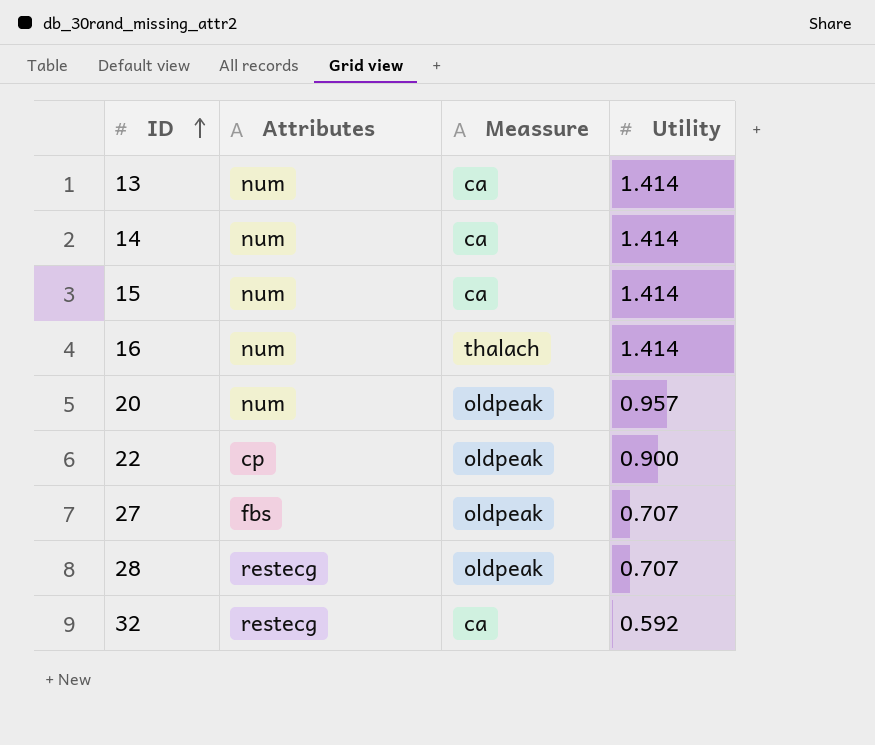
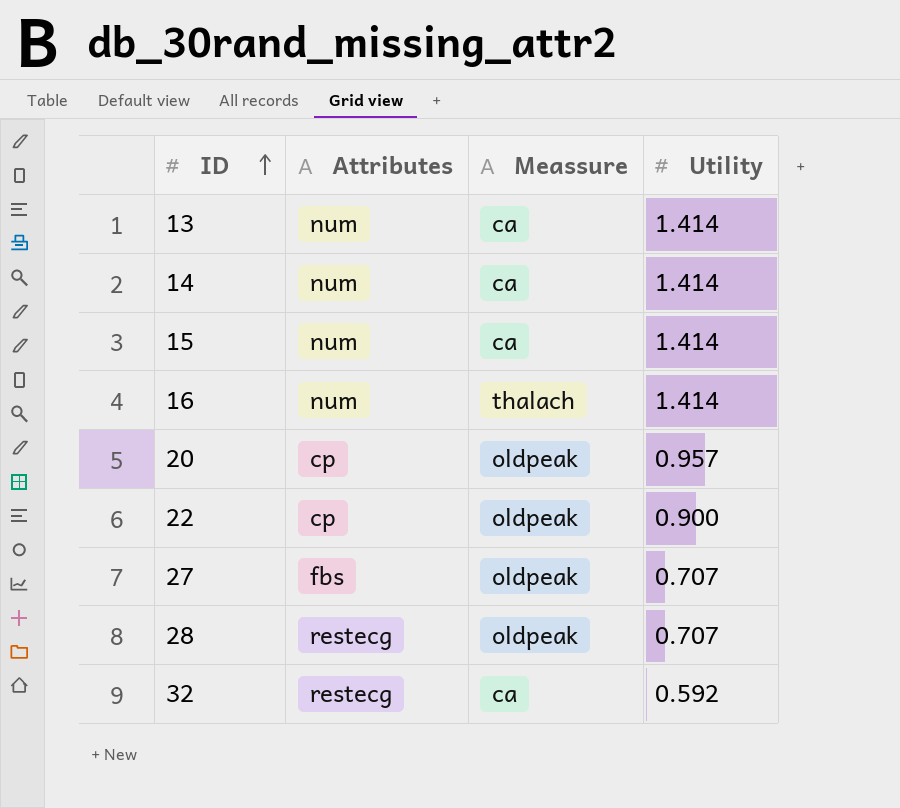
20 | Attributes: num -> cp

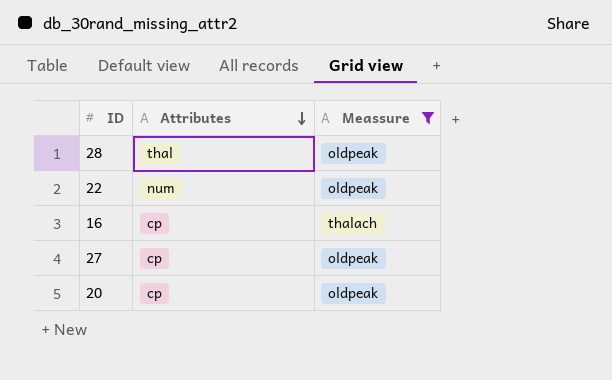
filter: none -> Meassure != ca
row order: ID ascending -> Attributes descending
column Utility | position: 4 -> none
28 | Attributes: restecg -> thal
22 | Attributes: cp -> num
16 | Attributes: num -> cp
27 | Attributes: fbs -> cp

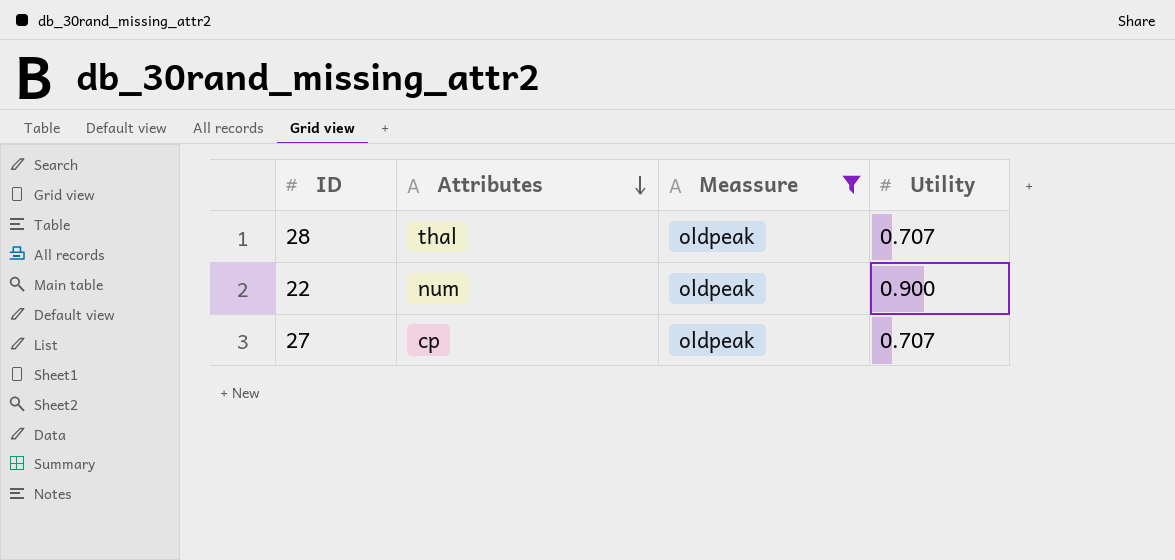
column Utility | position: none -> 4
row 16: cp | thalach -> none
row 20: cp | oldpeak -> none

